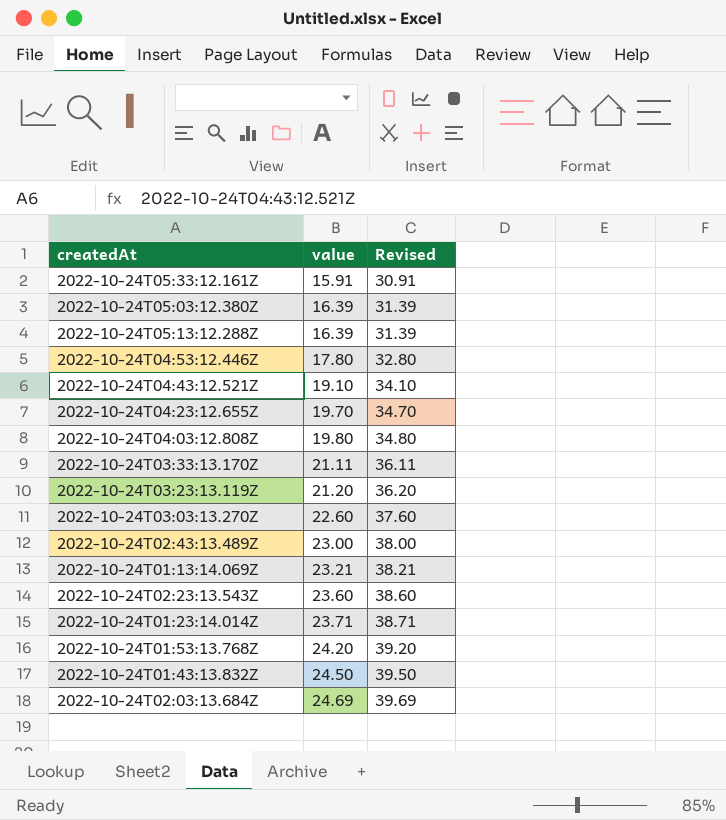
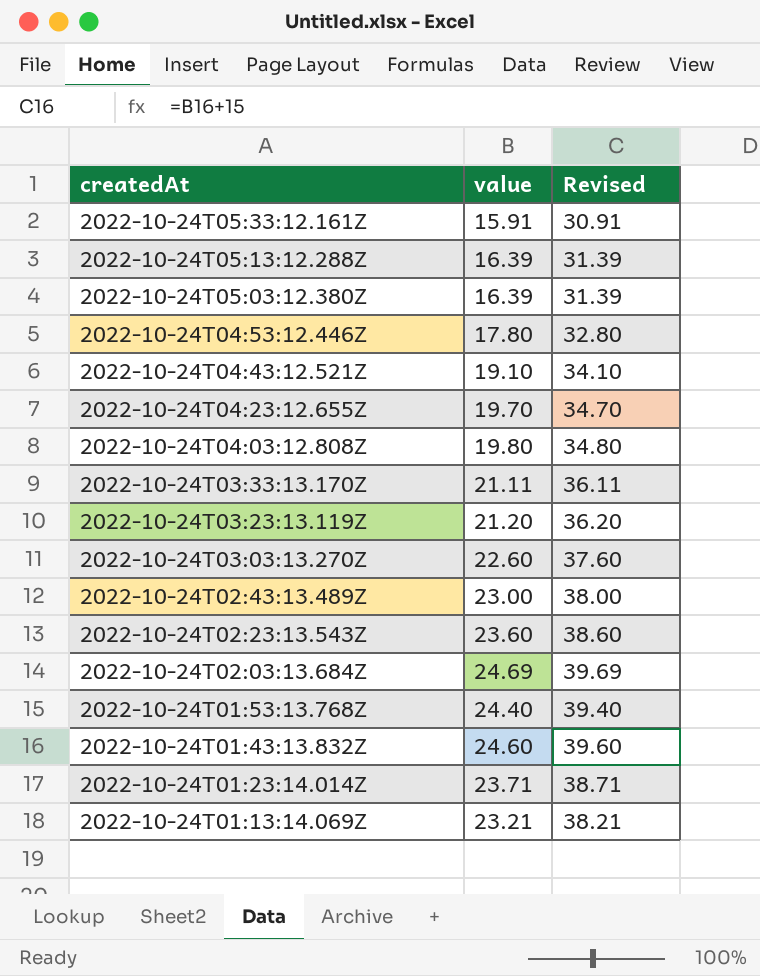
row order: value ascending -> createdAt descending
2022-10-24T01:53:13.768Z | value: 24.20 -> 24.40
2022-10-24T01:53:13.768Z | Revised: 39.20 -> 39.40
2022-10-24T01:43:13.832Z | value: 24.50 -> 24.60
2022-10-24T01:43:13.832Z | Revised: 39.50 -> 39.60

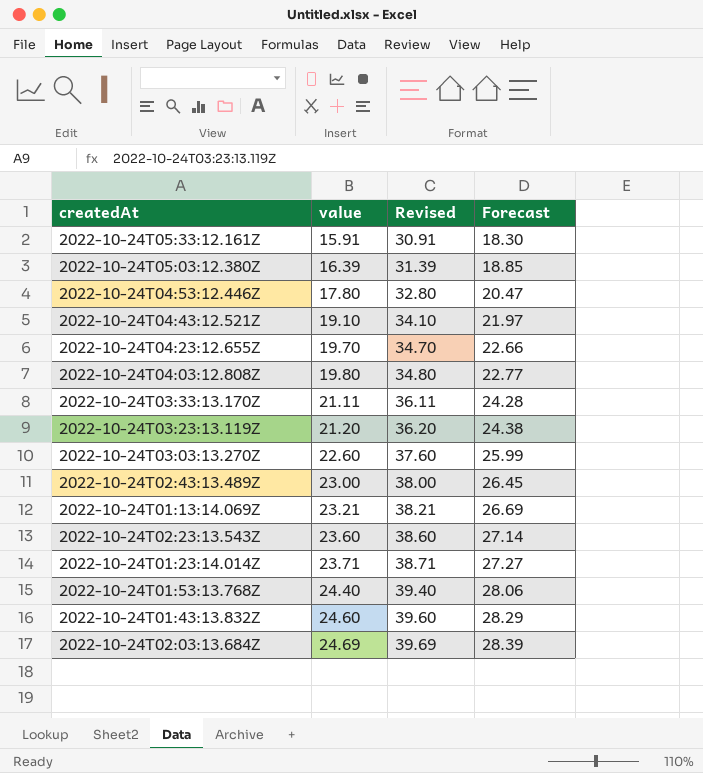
row order: createdAt descending -> value ascending
column Forecast | formula: none -> [value] * 1.15
row 2022-10-24T05:13:12.288Z: 16.39 | 31.39 -> none

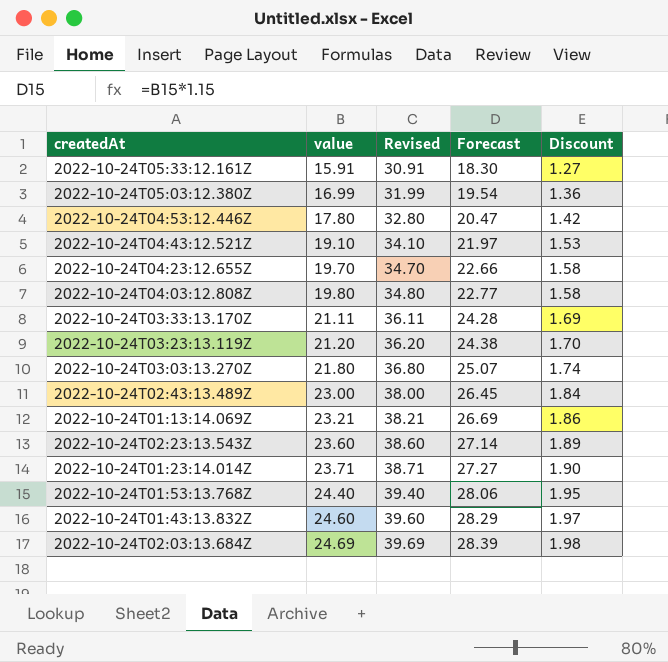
column Discount | formula: none -> [value] * 0.08
2022-10-24T05:03:12.380Z | value: 16.39 -> 16.99
2022-10-24T05:03:12.380Z | Revised: 31.39 -> 31.99
2022-10-24T05:03:12.380Z | Forecast: 18.85 -> 19.54
2022-10-24T03:03:13.270Z | value: 22.60 -> 21.80
2022-10-24T03:03:13.270Z | Revised: 37.60 -> 36.80
2022-10-24T03:03:13.270Z | Forecast: 25.99 -> 25.07

